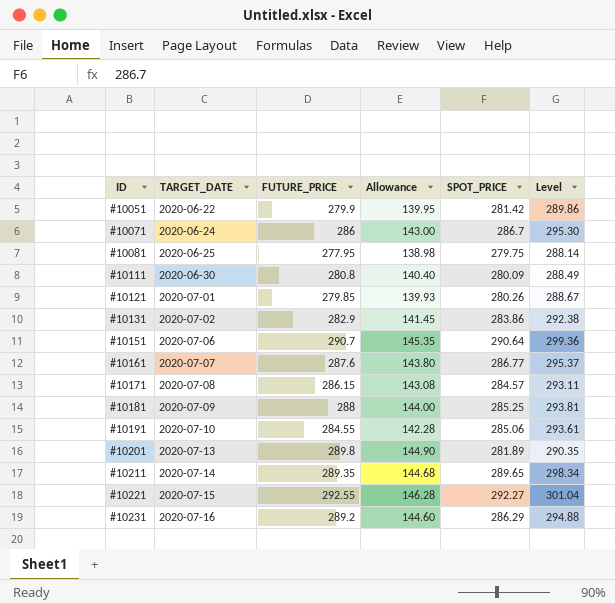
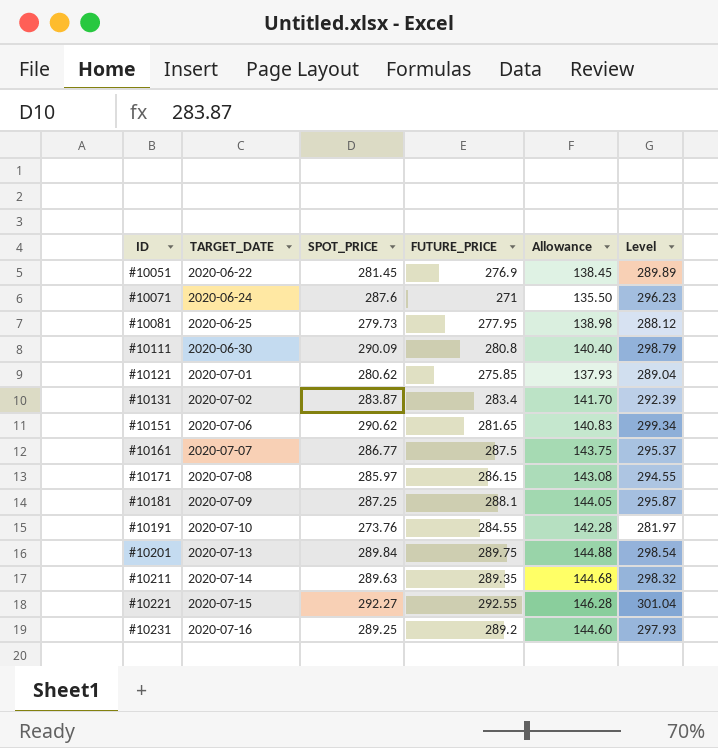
column SPOT_PRICE | position: 5 -> 3
#10051 | SPOT_PRICE: 281.42 -> 281.45
#10051 | FUTURE_PRICE: 279.9 -> 276.9
#10051 | Allowance: 139.95 -> 138.45
#10051 | Level: 289.86 -> 289.89
#10071 | SPOT_PRICE: 286.7 -> 287.6
#10071 | FUTURE_PRICE: 286 -> 271
#10071 | Allowance: 143.00 -> 135.50
#10071 | Level: 295.30 -> 296.23
#10081 | SPOT_PRICE: 279.75 -> 279.73
#10081 | Level: 288.14 -> 288.12
#10111 | SPOT_PRICE: 280.09 -> 290.09
#10111 | Level: 288.49 -> 298.79
#10121 | SPOT_PRICE: 280.26 -> 280.62
#10121 | FUTURE_PRICE: 279.85 -> 275.85
#10121 | Allowance: 139.93 -> 137.93
#10121 | Level: 288.67 -> 289.04
#10131 | SPOT_PRICE: 283.86 -> 283.87
#10131 | FUTURE_PRICE: 282.9 -> 283.4
#10131 | Allowance: 141.45 -> 141.70
#10131 | Level: 292.38 -> 292.39
#10151 | SPOT_PRICE: 290.64 -> 290.62
#10151 | FUTURE_PRICE: 290.7 -> 281.65
#10151 | Allowance: 145.35 -> 140.83
#10151 | Level: 299.36 -> 299.34
#10161 | FUTURE_PRICE: 287.6 -> 287.5
#10161 | Allowance: 143.80 -> 143.75
#10171 | SPOT_PRICE: 284.57 -> 285.97
#10171 | Level: 293.11 -> 294.55
#10181 | SPOT_PRICE: 285.25 -> 287.25
#10181 | FUTURE_PRICE: 288 -> 288.1
#10181 | Allowance: 144.00 -> 144.05
#10181 | Level: 293.81 -> 295.87
#10191 | SPOT_PRICE: 285.06 -> 273.76
#10191 | Level: 293.61 -> 281.97
#10201 | SPOT_PRICE: 281.89 -> 289.84
#10201 | FUTURE_PRICE: 289.8 -> 289.75
#10201 | Allowance: 144.90 -> 144.88
#10201 | Level: 290.35 -> 298.54
#10211 | SPOT_PRICE: 289.65 -> 289.63
#10211 | Level: 298.34 -> 298.32
#10231 | SPOT_PRICE: 286.29 -> 289.25
#10231 | Level: 294.88 -> 297.93

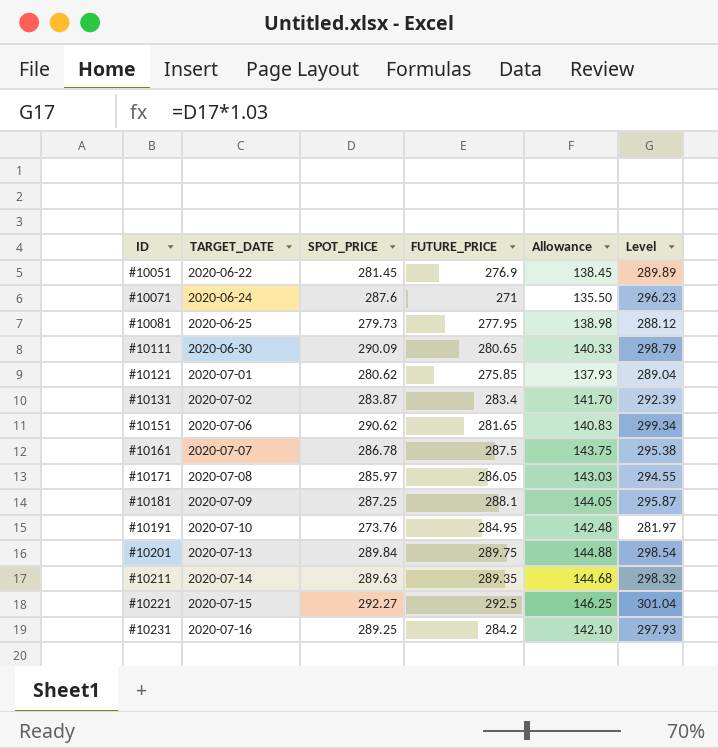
#10111 | FUTURE_PRICE: 280.8 -> 280.65
#10111 | Allowance: 140.40 -> 140.33
#10161 | SPOT_PRICE: 286.77 -> 286.78
#10161 | Level: 295.37 -> 295.38
#10171 | FUTURE_PRICE: 286.15 -> 286.05
#10171 | Allowance: 143.08 -> 143.03
#10191 | FUTURE_PRICE: 284.55 -> 284.95
#10191 | Allowance: 142.28 -> 142.48
#10221 | FUTURE_PRICE: 292.55 -> 292.5
#10221 | Allowance: 146.28 -> 146.25
#10231 | FUTURE_PRICE: 289.2 -> 284.2
#10231 | Allowance: 144.60 -> 142.10

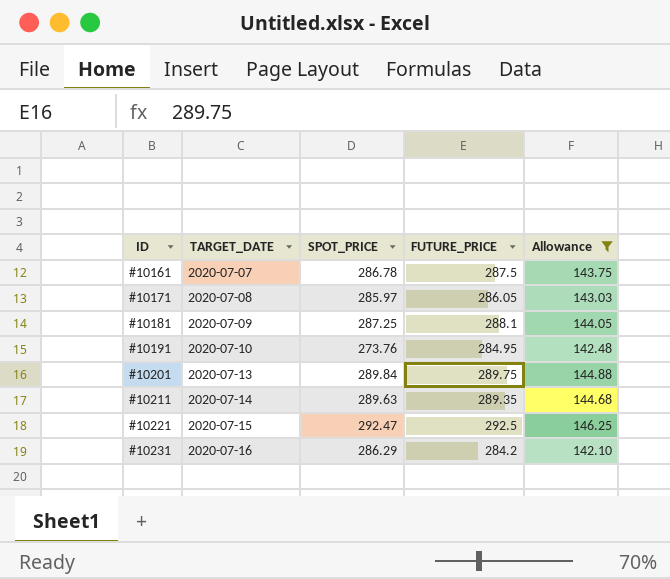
filter: none -> Allowance >= 142.10
column Level | formula: [SPOT_PRICE] * 1.03 -> none
#10221 | SPOT_PRICE: 292.27 -> 292.47
#10231 | SPOT_PRICE: 289.25 -> 286.29

